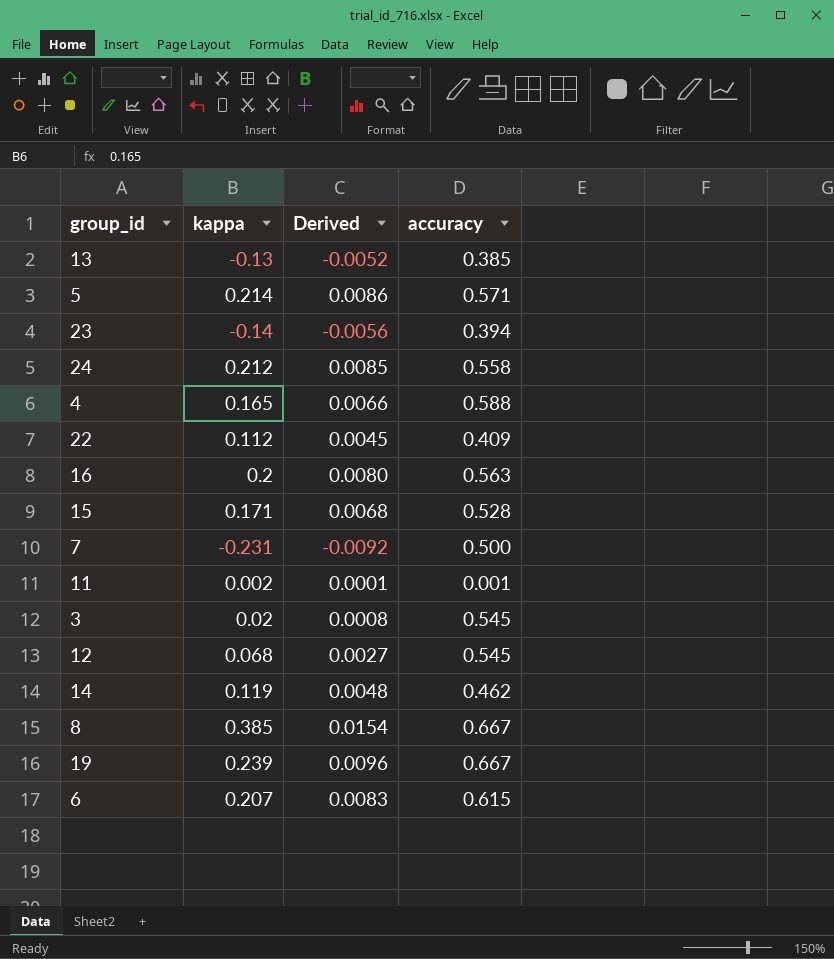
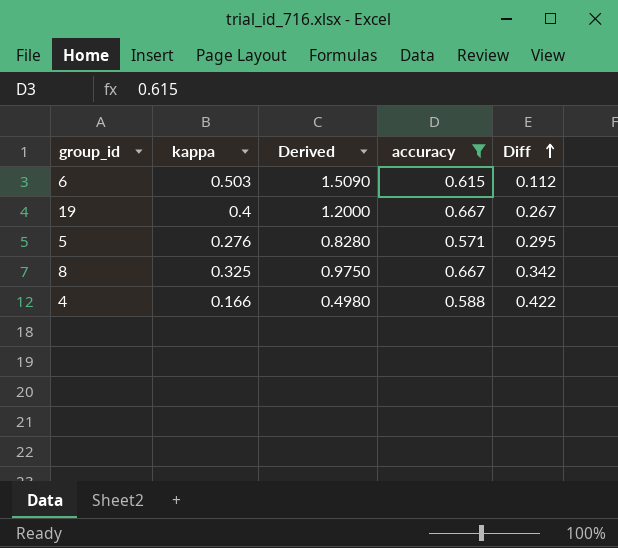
filter: none -> accuracy >= 0.571
row order: none -> Diff ascending
column Derived | formula: [kappa] * 0.04 -> [kappa] * 3
column Diff | formula: none -> [accuracy] - [kappa]
6 | kappa: 0.207 -> 0.503
19 | kappa: 0.239 -> 0.4
5 | kappa: 0.214 -> 0.276
8 | kappa: 0.385 -> 0.325
4 | kappa: 0.165 -> 0.166

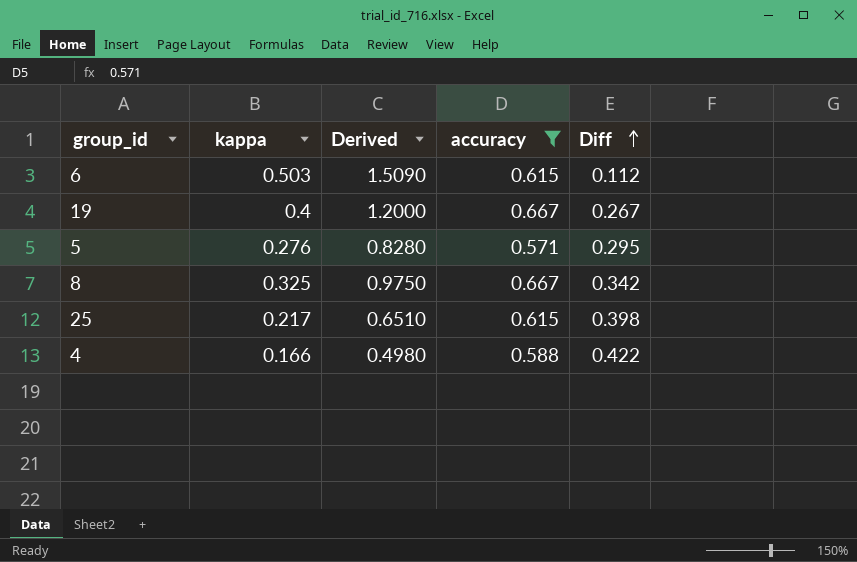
row 25: none -> 0.217 | 0.6510 | 0.615 | 0.398

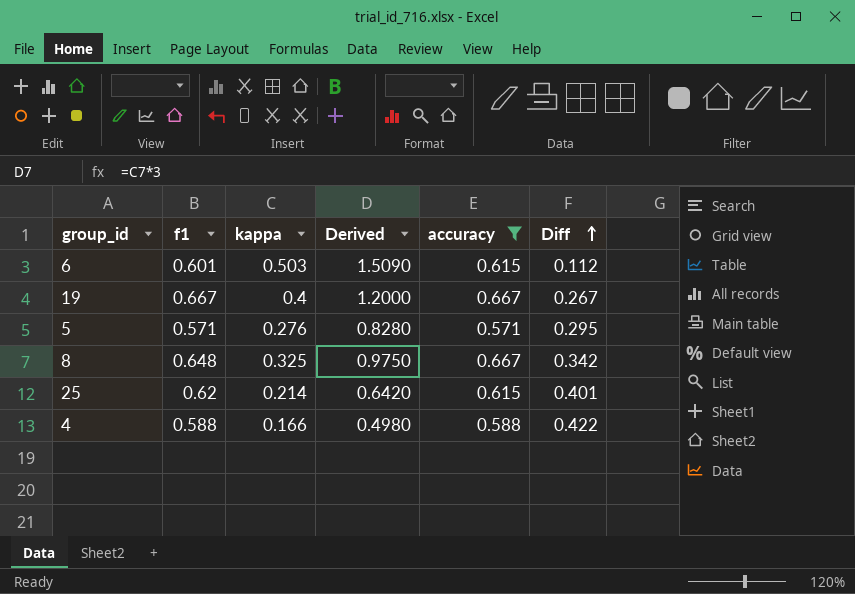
column f1 | position: none -> 2
25 | kappa: 0.217 -> 0.214
25 | Derived: 0.6510 -> 0.6420
25 | Diff: 0.398 -> 0.401

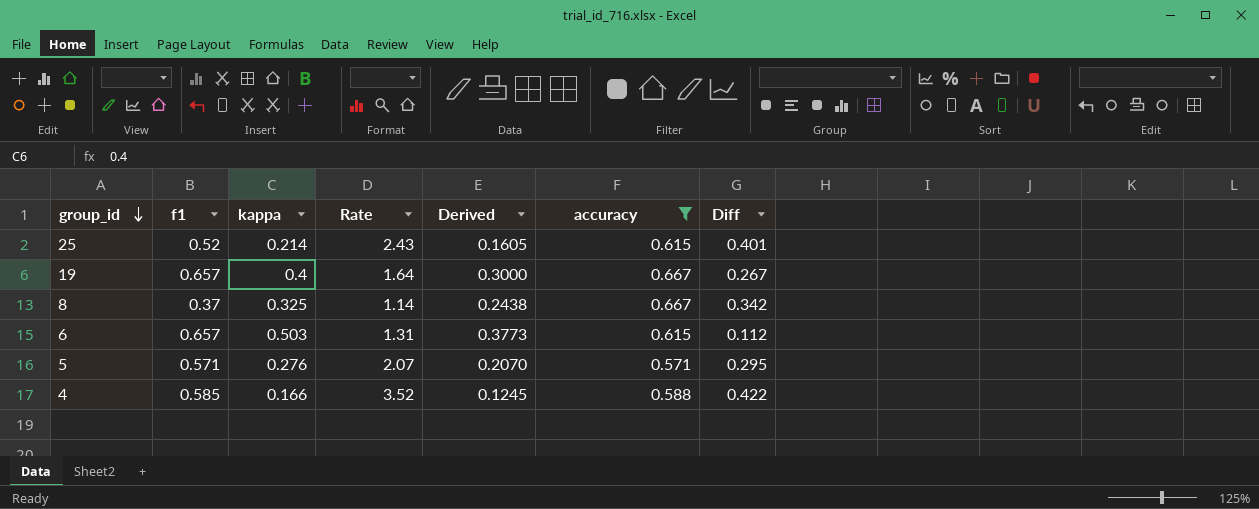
row order: Diff ascending -> group_id descending
column Rate | formula: none -> [f1] / [kappa]
column Derived | formula: [kappa] * 3 -> [kappa] * 0.75
25 | f1: 0.62 -> 0.52
19 | f1: 0.667 -> 0.657
8 | f1: 0.648 -> 0.37
6 | f1: 0.601 -> 0.657
4 | f1: 0.588 -> 0.585

